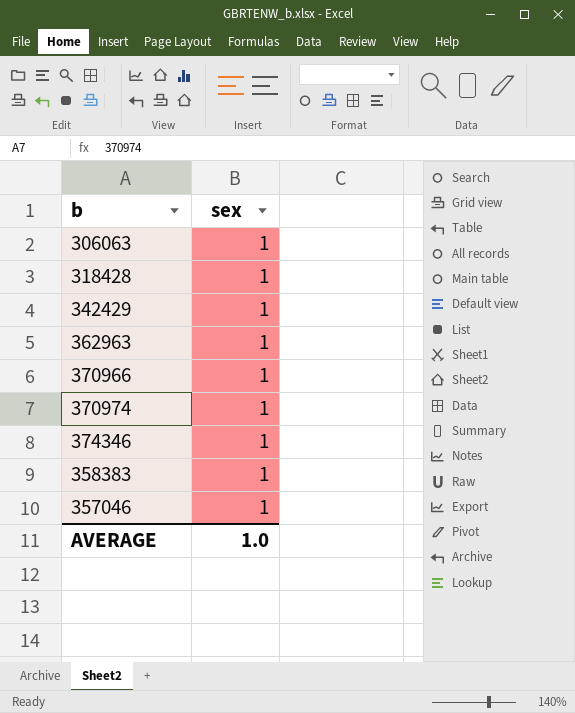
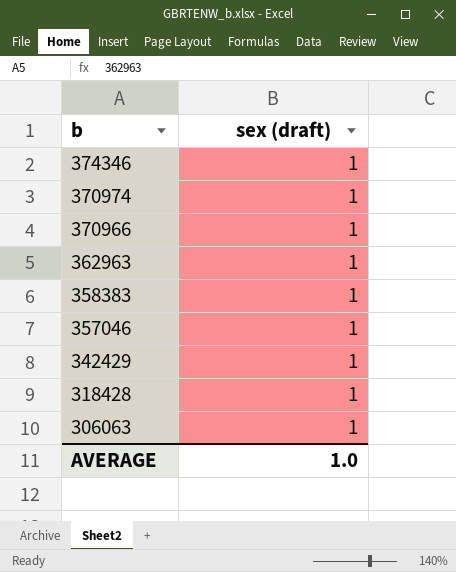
row order: none -> b descending
column name: sex -> sex (draft)

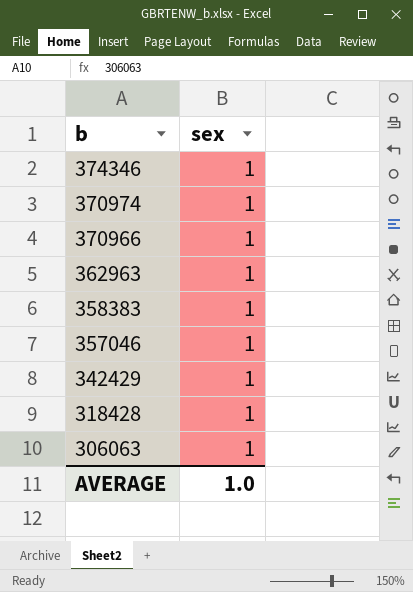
column name: sex (draft) -> sex

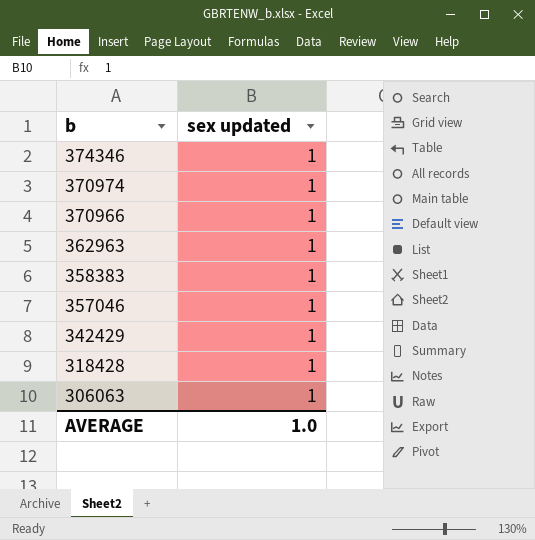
column name: sex -> sex updated

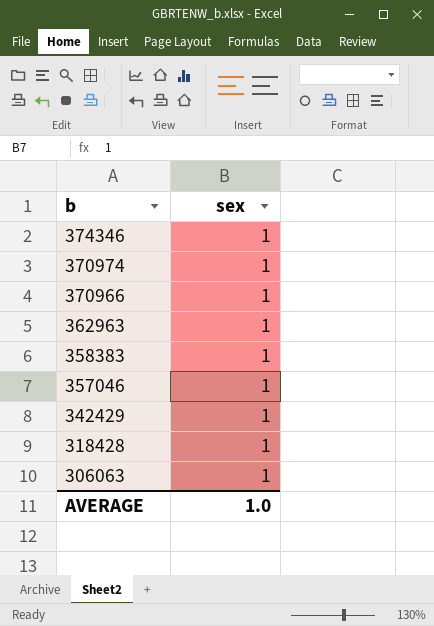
column name: sex updated -> sex

